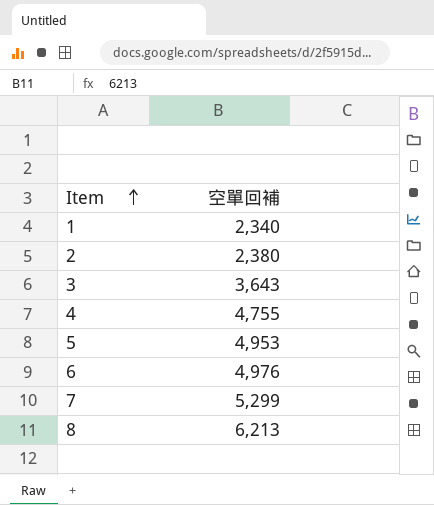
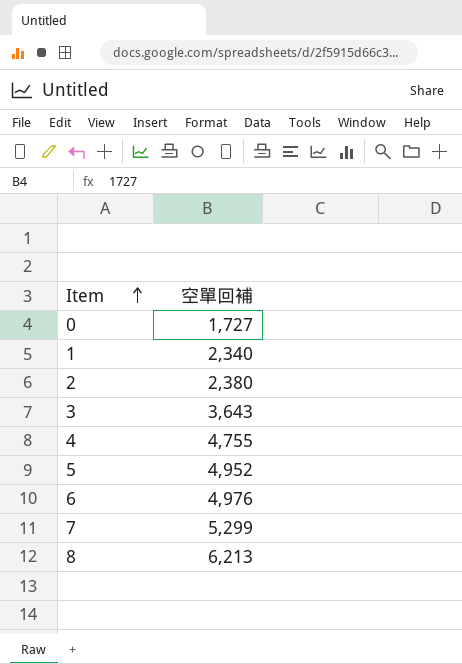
row 0: none -> 1,727
5 | 空單回補: 4,953 -> 4,952

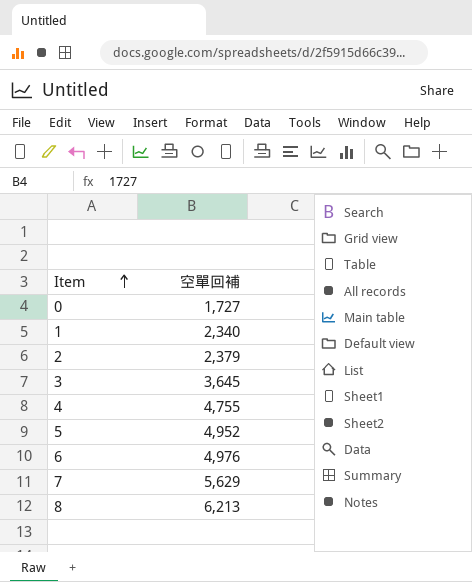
2 | 空單回補: 2,380 -> 2,379
3 | 空單回補: 3,643 -> 3,645
7 | 空單回補: 5,299 -> 5,629

